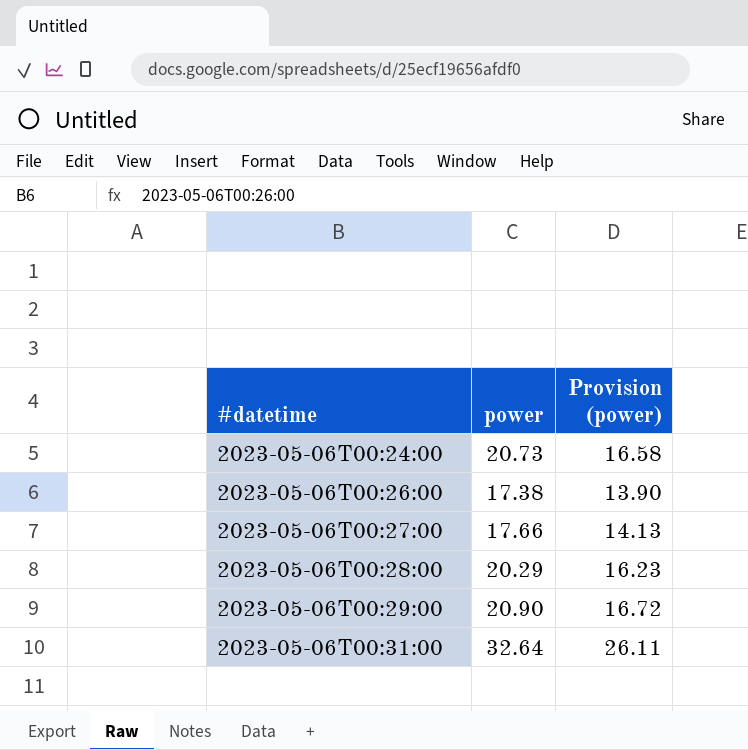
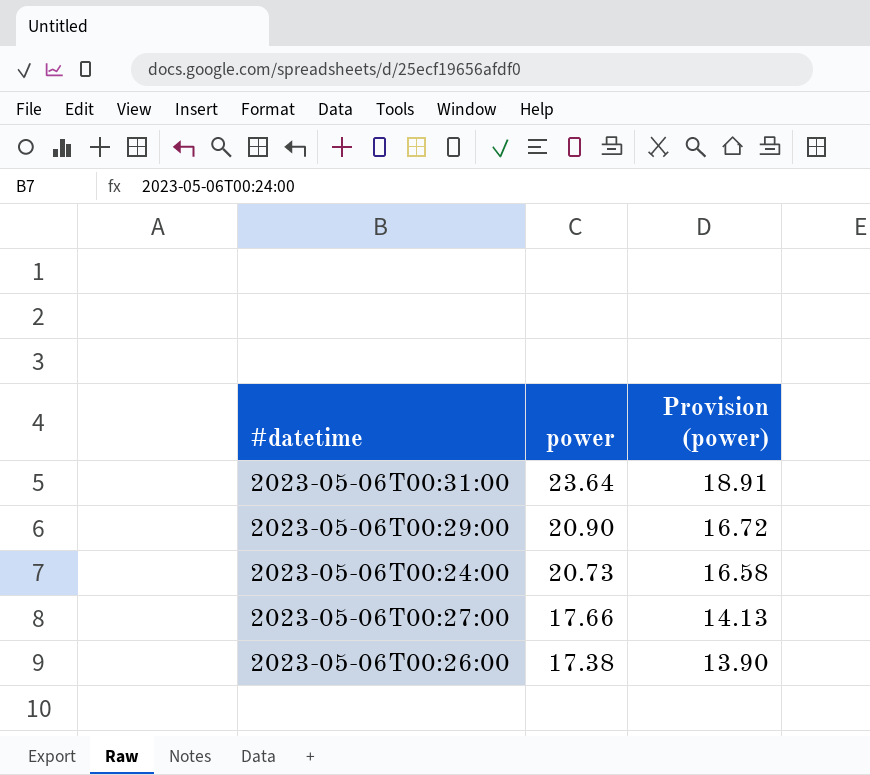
row order: #datetime ascending -> power descending
row 2023-05-06T00:28:00: 20.29 | 16.23 -> none
2023-05-06T00:31:00 | power: 32.64 -> 23.64
2023-05-06T00:31:00 | Provision (power): 26.11 -> 18.91

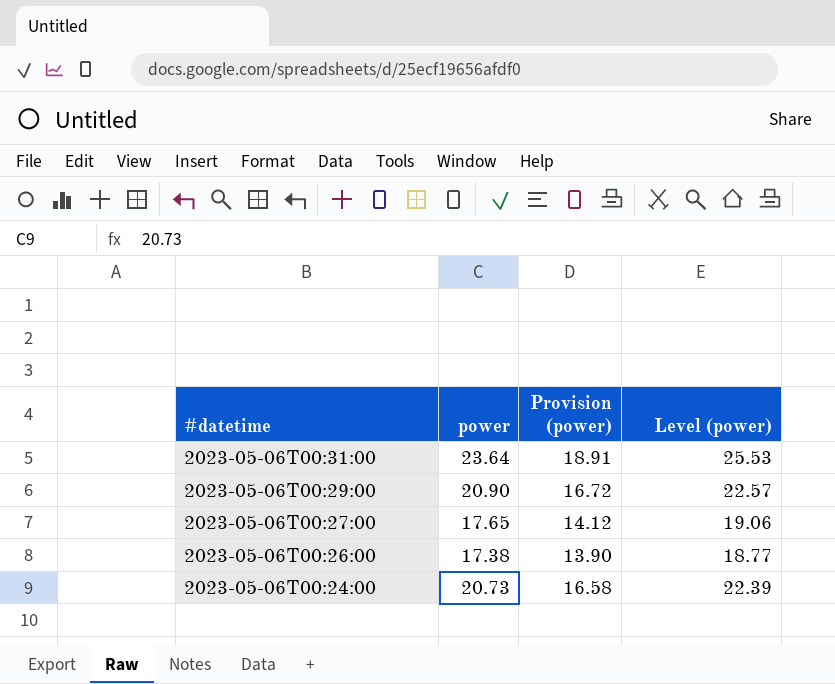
row order: power descending -> #datetime descending
column Level (power) | formula: none -> [power] * 1.08
2023-05-06T00:27:00 | power: 17.66 -> 17.65
2023-05-06T00:27:00 | Provision (power): 14.13 -> 14.12

